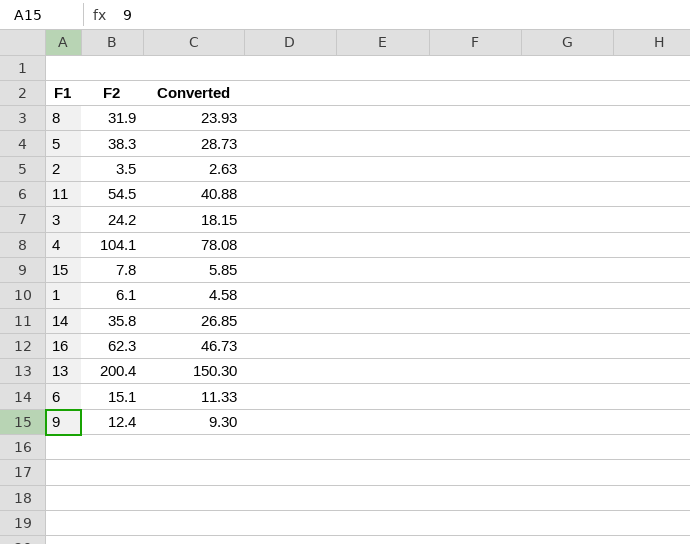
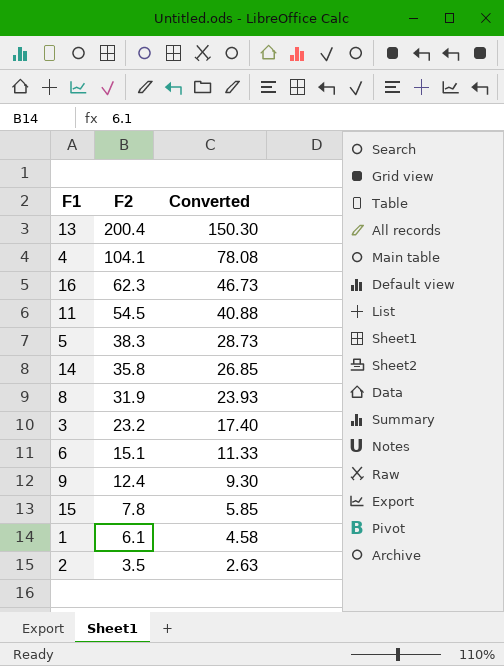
row order: none -> F2 descending
3 | F2: 24.2 -> 23.2
3 | Converted: 18.15 -> 17.40

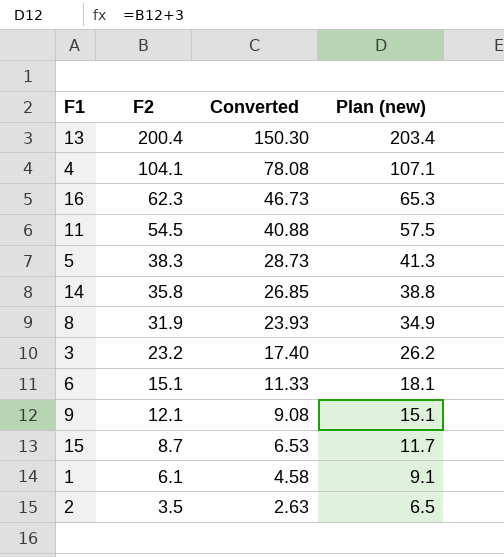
column Plan (new) | formula: none -> [F2] + 3
9 | F2: 12.4 -> 12.1
9 | Converted: 9.30 -> 9.08
15 | F2: 7.8 -> 8.7
15 | Converted: 5.85 -> 6.53

